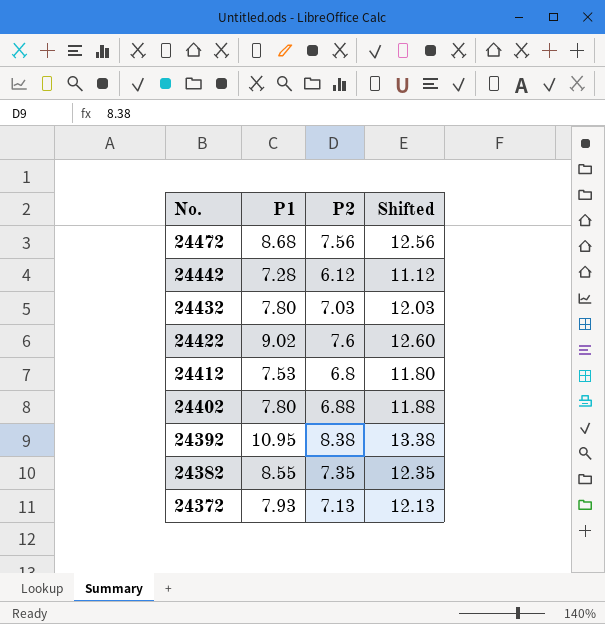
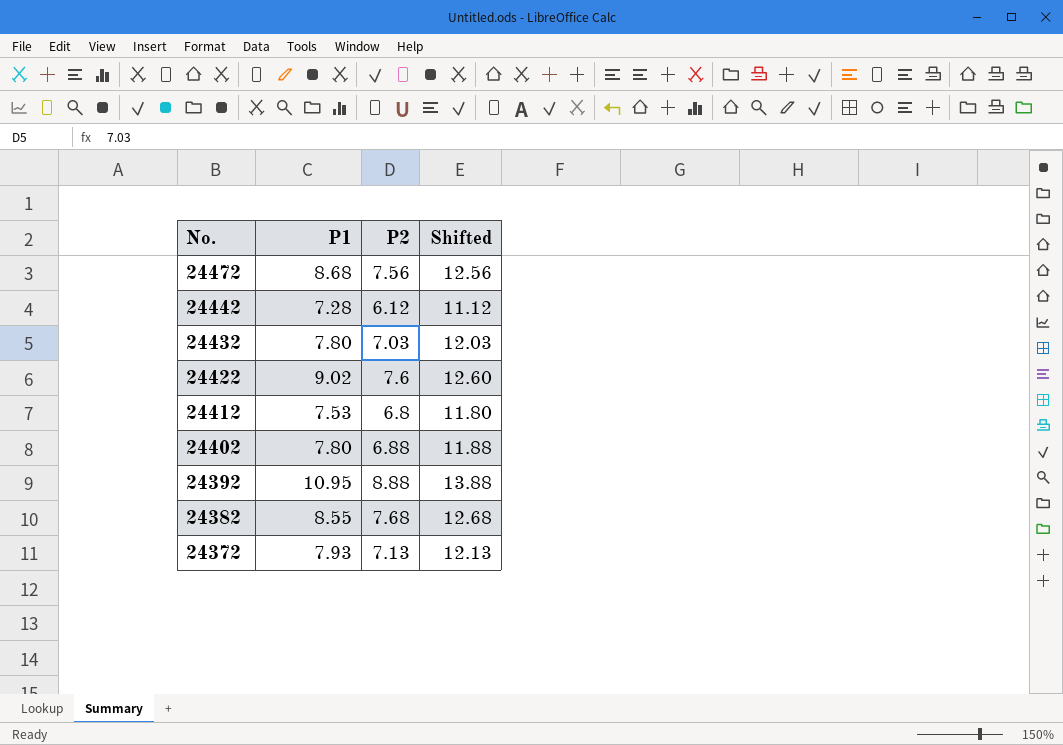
24392 | P2: 8.38 -> 8.88
24392 | Shifted: 13.38 -> 13.88
24382 | P2: 7.35 -> 7.68
24382 | Shifted: 12.35 -> 12.68

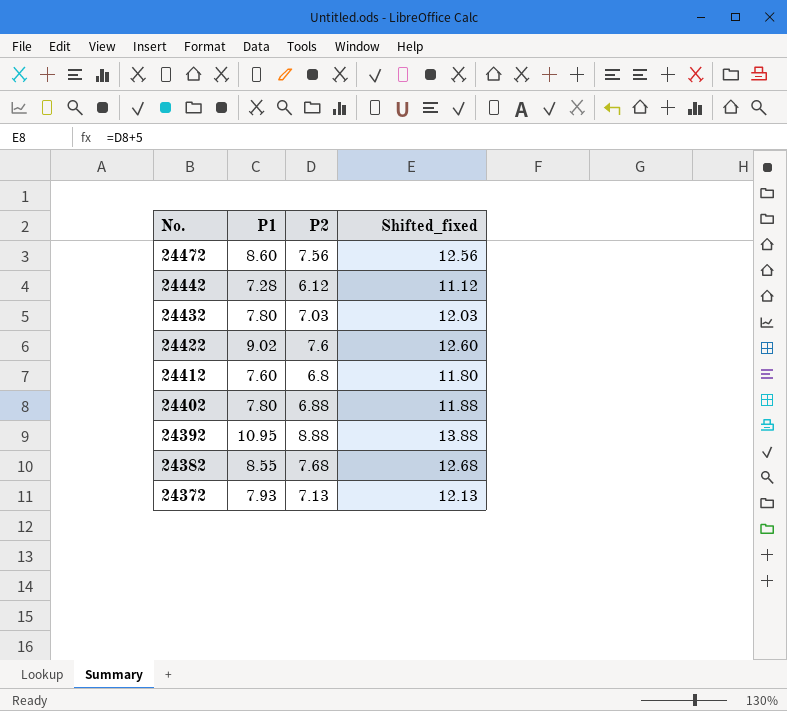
column name: Shifted -> Shifted_fixed
24472 | P1: 8.68 -> 8.60
24412 | P1: 7.53 -> 7.60

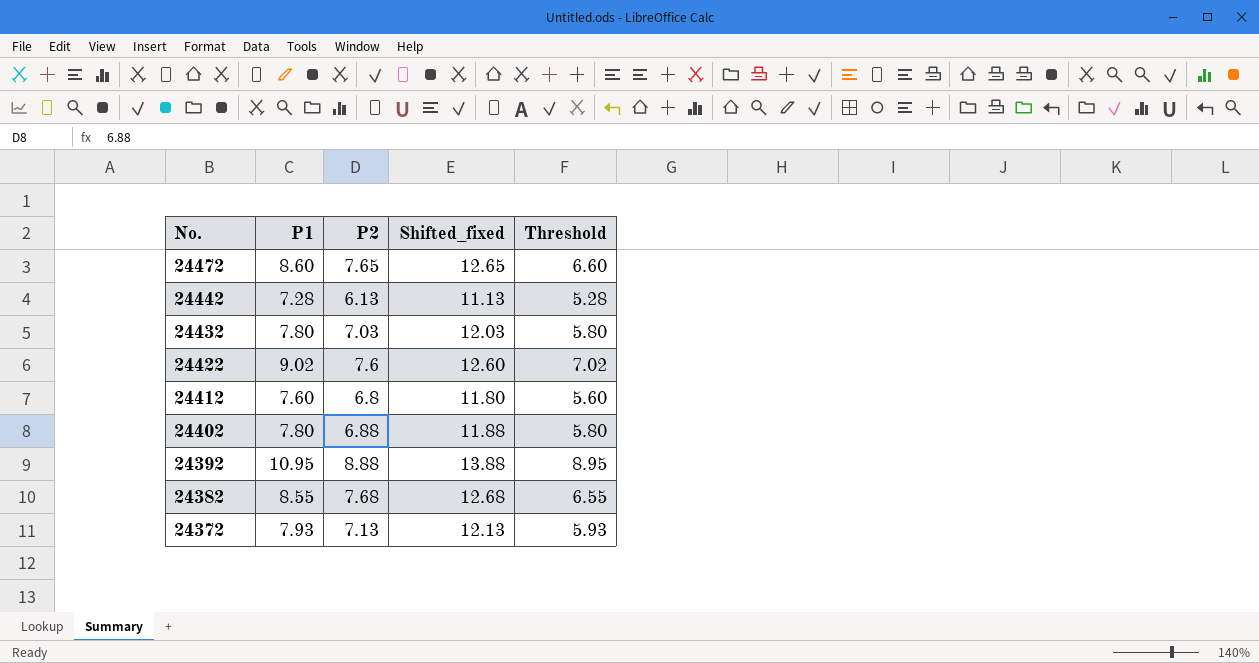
column Threshold | formula: none -> [P1] - 2
24472 | P2: 7.56 -> 7.65
24472 | Shifted_fixed: 12.56 -> 12.65
24442 | P2: 6.12 -> 6.13
24442 | Shifted_fixed: 11.12 -> 11.13

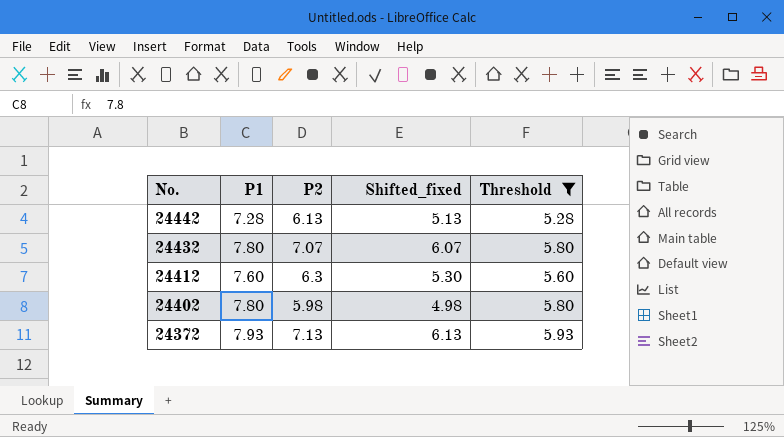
filter: none -> Threshold <= 5.93
column Shifted_fixed | formula: [P2] + 5 -> [P2] - 1
24432 | P2: 7.03 -> 7.07
24412 | P2: 6.8 -> 6.3
24402 | P2: 6.88 -> 5.98

